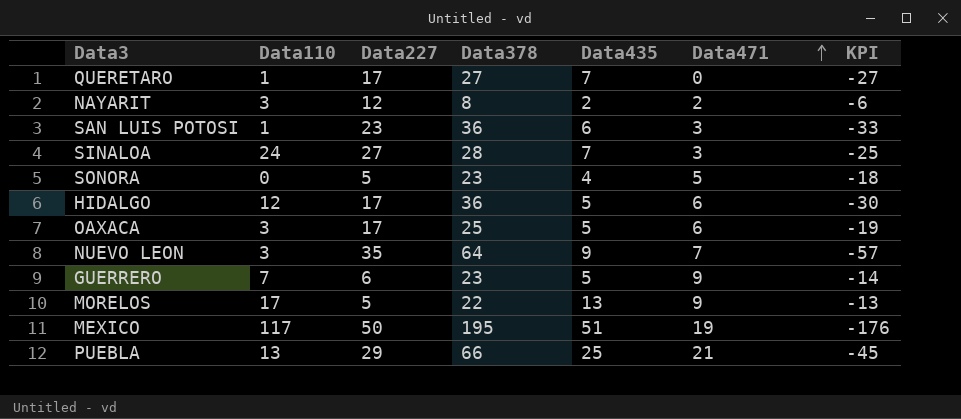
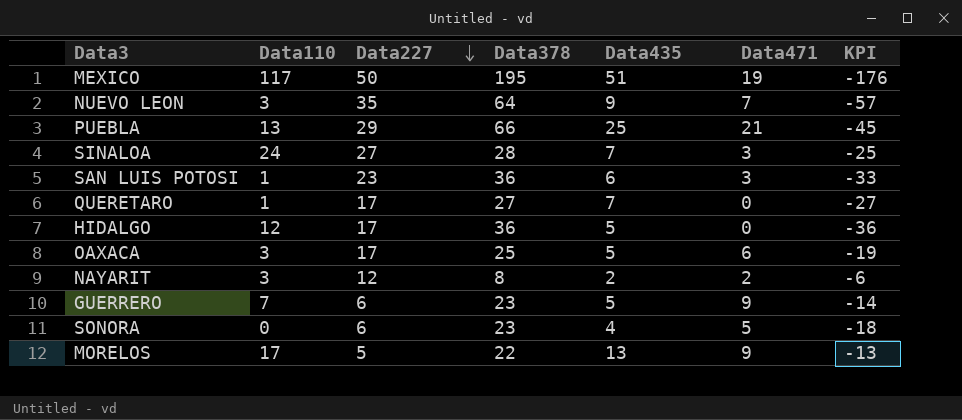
row order: Data471 ascending -> Data227 descending
HIDALGO | Data471: 6 -> 0
HIDALGO | KPI: -30 -> -36
SONORA | Data227: 5 -> 6

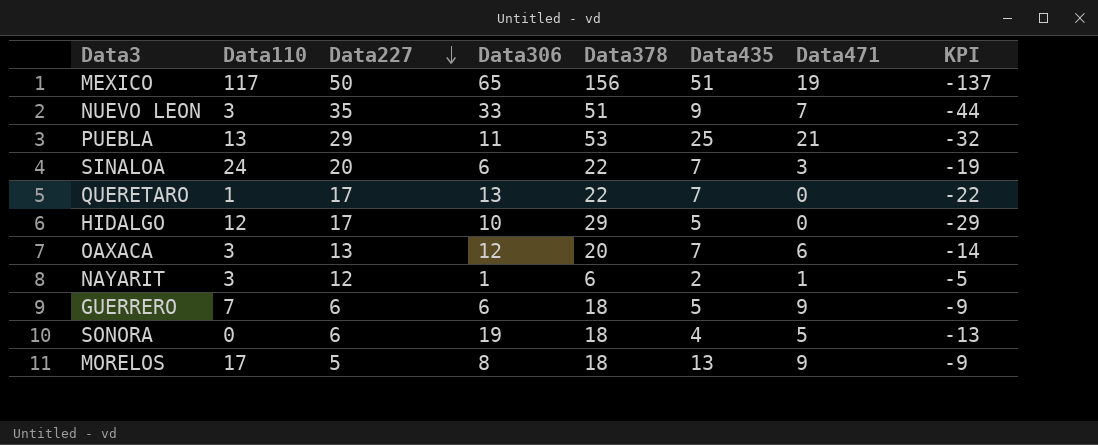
column Data306 | position: none -> 4
row SAN LUIS POTOSI: 1 | 23 | 36 | 6 | 3 | -33 -> none
MEXICO | Data378: 195 -> 156
MEXICO | KPI: -176 -> -137
NUEVO LEON | Data378: 64 -> 51
NUEVO LEON | KPI: -57 -> -44
PUEBLA | Data378: 66 -> 53
PUEBLA | KPI: -45 -> -32
SINALOA | Data227: 27 -> 20
SINALOA | Data378: 28 -> 22
SINALOA | KPI: -25 -> -19
QUERETARO | Data378: 27 -> 22
QUERETARO | KPI: -27 -> -22
HIDALGO | Data378: 36 -> 29
HIDALGO | KPI: -36 -> -29
OAXACA | Data227: 17 -> 13
OAXACA | Data378: 25 -> 20
OAXACA | Data435: 5 -> 7
OAXACA | KPI: -19 -> -14
NAYARIT | Data378: 8 -> 6
NAYARIT | Data471: 2 -> 1
NAYARIT | KPI: -6 -> -5
GUERRERO | Data378: 23 -> 18
GUERRERO | KPI: -14 -> -9
SONORA | Data378: 23 -> 18
SONORA | KPI: -18 -> -13
MORELOS | Data378: 22 -> 18
MORELOS | KPI: -13 -> -9

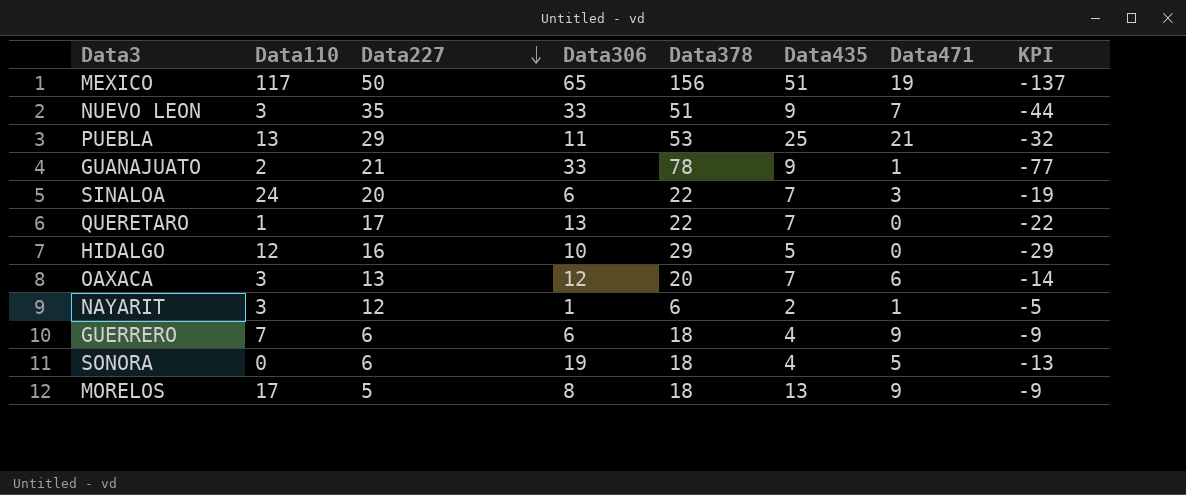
row GUANAJUATO: none -> 2 | 21 | 33 | 78 | 9 | 1 | -77
HIDALGO | Data227: 17 -> 16
GUERRERO | Data435: 5 -> 4

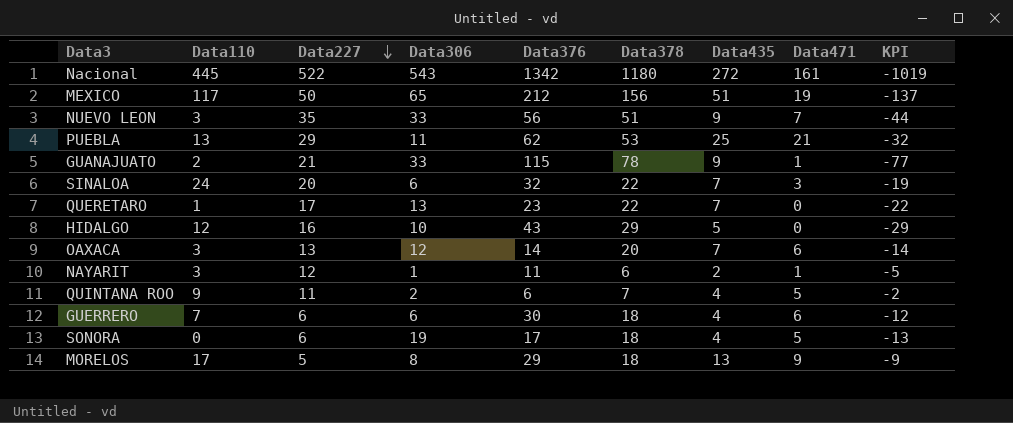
column Data376 | position: none -> 5
row Nacional: none -> 445 | 522 | 543 | 1342 | 1180 | 272 | 161 | -1019
row QUINTANA ROO: none -> 9 | 11 | 2 | 6 | 7 | 4 | 5 | -2
GUERRERO | Data471: 9 -> 6
GUERRERO | KPI: -9 -> -12

